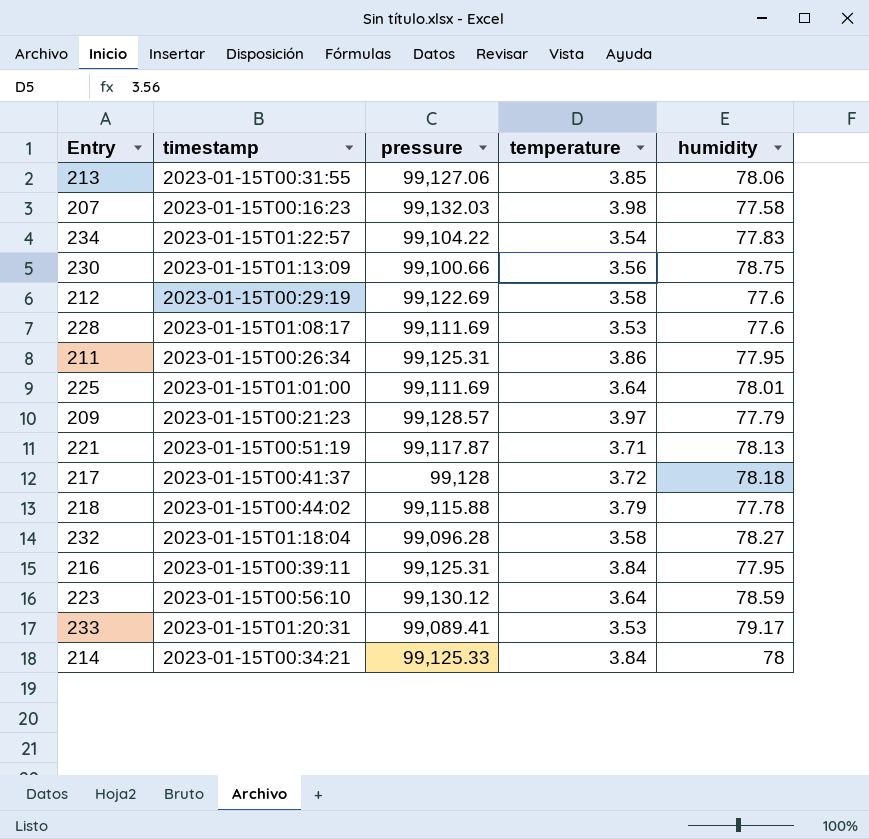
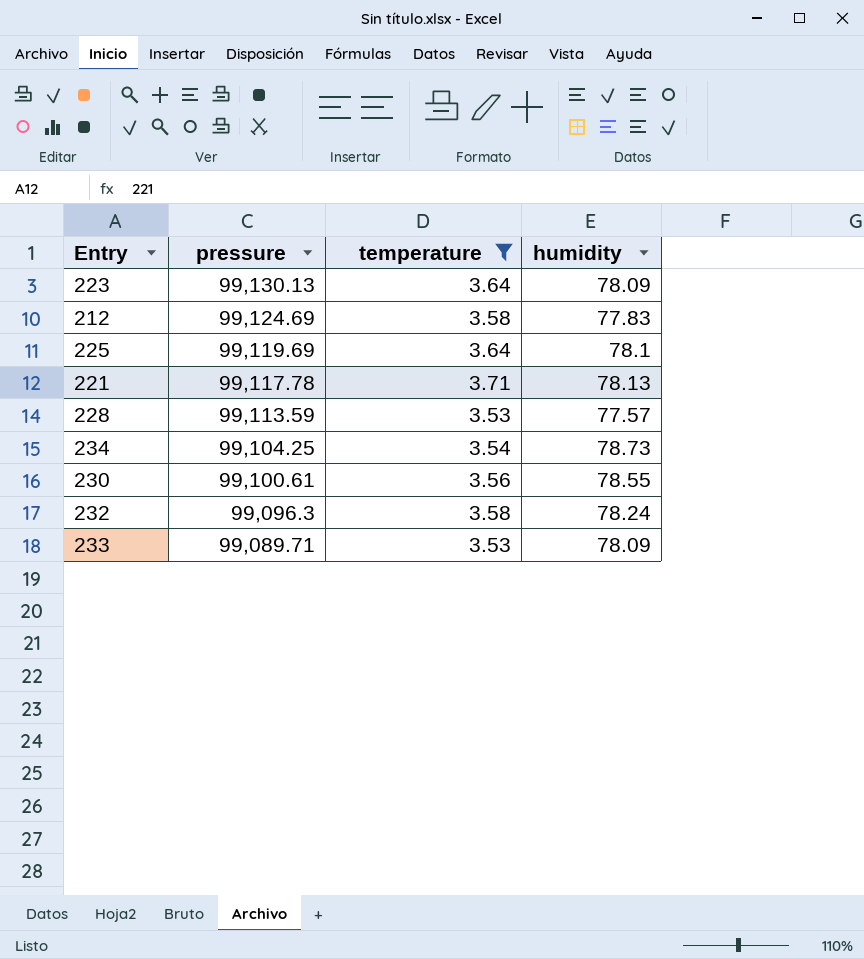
filter: none -> temperature <= 3.71
row order: none -> pressure descending
column timestamp | position: 2 -> none
223 | pressure: 99,130.12 -> 99,130.13
223 | humidity: 78.59 -> 78.09
212 | pressure: 99,122.69 -> 99,124.69
212 | humidity: 77.6 -> 77.83
225 | pressure: 99,111.69 -> 99,119.69
225 | humidity: 78.01 -> 78.1
221 | pressure: 99,117.87 -> 99,117.78
228 | pressure: 99,111.69 -> 99,113.59
228 | humidity: 77.6 -> 77.57
234 | pressure: 99,104.22 -> 99,104.25
234 | humidity: 77.83 -> 78.73
230 | pressure: 99,100.66 -> 99,100.61
230 | humidity: 78.75 -> 78.55
232 | pressure: 99,096.28 -> 99,096.3
232 | humidity: 78.27 -> 78.24
233 | pressure: 99,089.41 -> 99,089.71
233 | humidity: 79.17 -> 78.09

